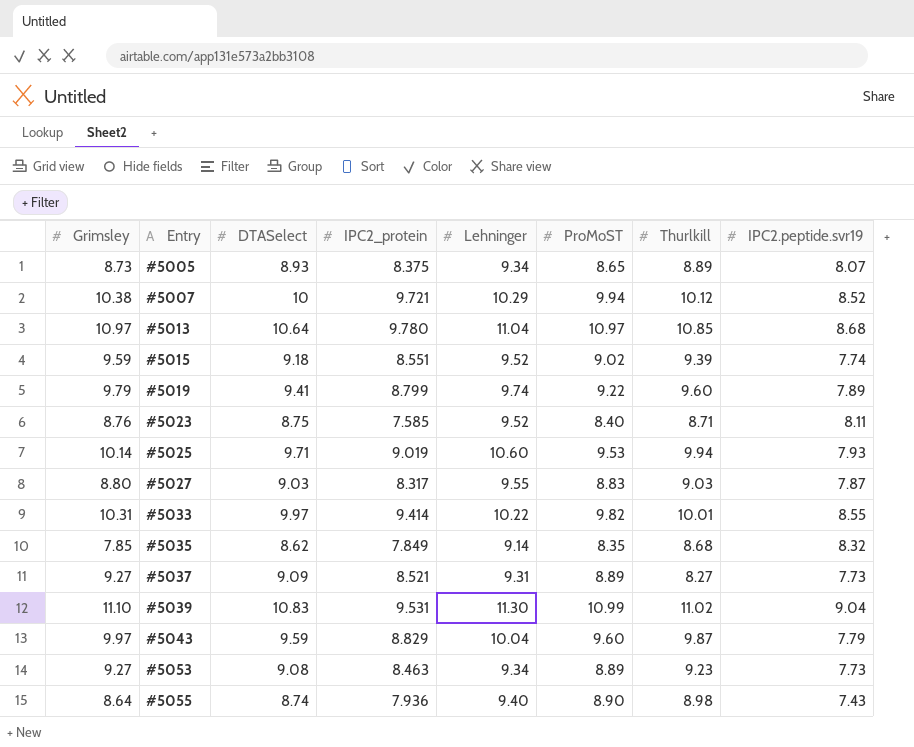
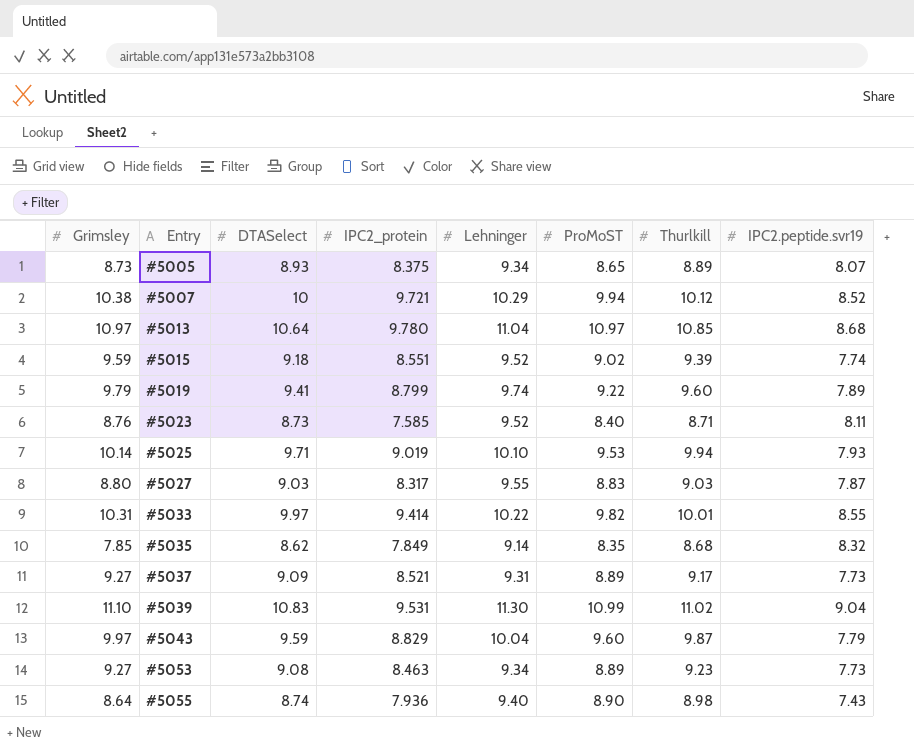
#5023 | DTASelect: 8.75 -> 8.73
#5025 | Lehninger: 10.60 -> 10.10
#5037 | Thurlkill: 8.27 -> 9.17

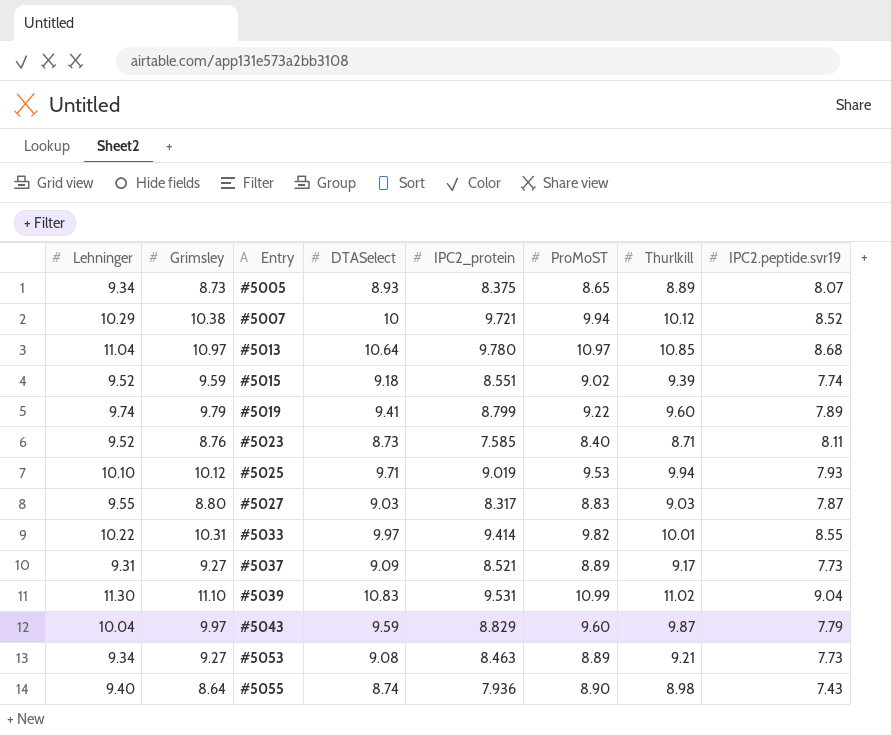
column Lehninger | position: 5 -> 1
row #5035: 7.85 | 8.62 | 7.849 | 9.14 | 8.35 | 8.68 | 8.32 -> none
#5025 | Grimsley: 10.14 -> 10.12
#5053 | Thurlkill: 9.23 -> 9.21

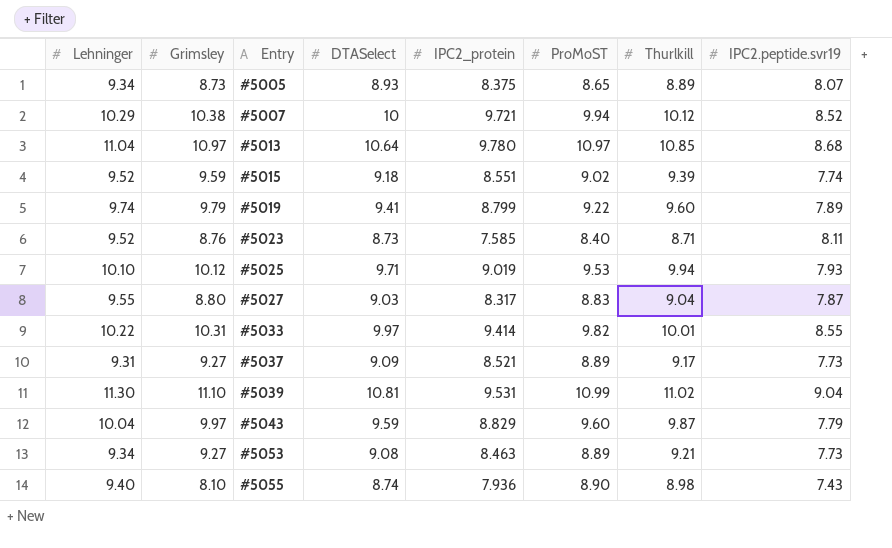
#5027 | Thurlkill: 9.03 -> 9.04
#5039 | DTASelect: 10.83 -> 10.81
#5055 | Grimsley: 8.64 -> 8.10

